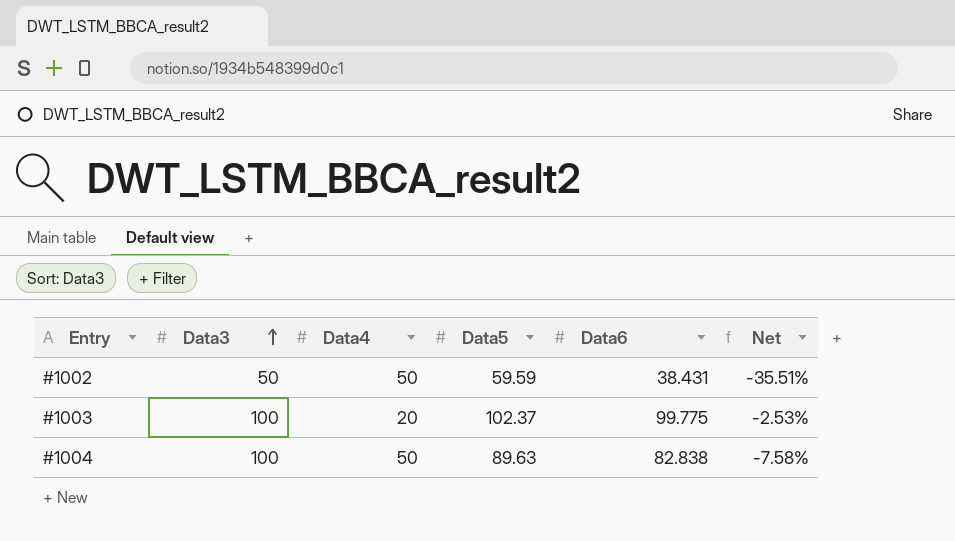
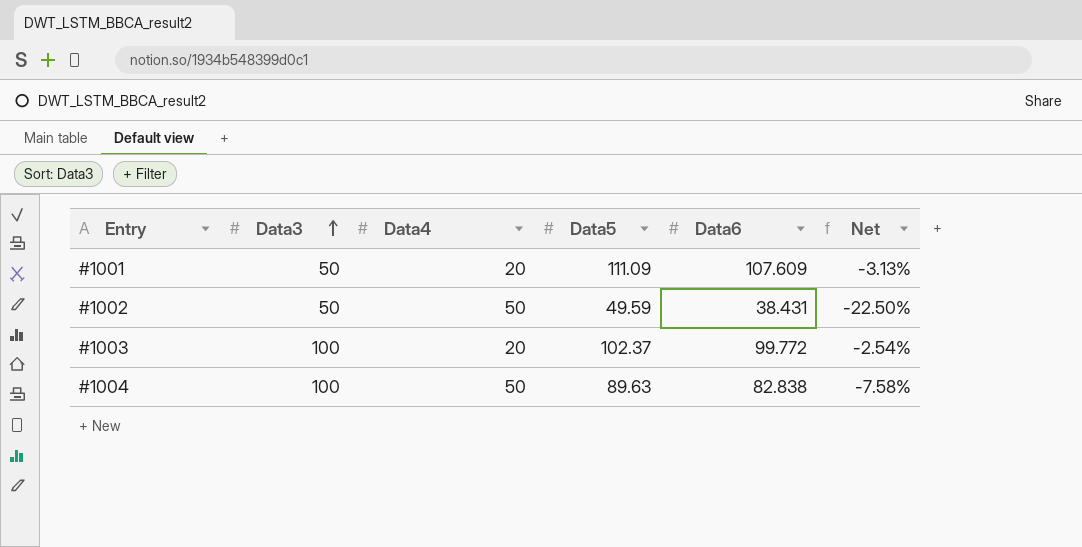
row #1001: none -> 50 | 20 | 111.09 | 107.609 | -3.13%
#1002 | Data5: 59.59 -> 49.59
#1002 | Net: -35.51% -> -22.50%
#1003 | Data6: 99.775 -> 99.772
#1003 | Net: -2.53% -> -2.54%

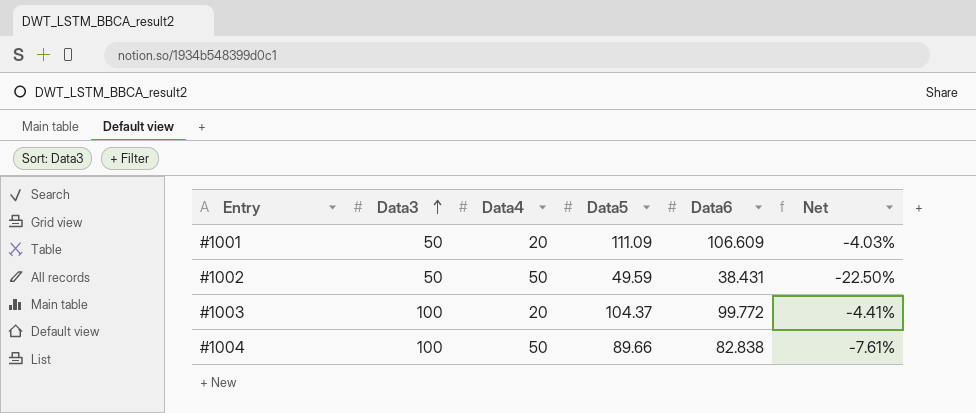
#1001 | Data6: 107.609 -> 106.609
#1001 | Net: -3.13% -> -4.03%
#1003 | Data5: 102.37 -> 104.37
#1003 | Net: -2.54% -> -4.41%
#1004 | Data5: 89.63 -> 89.66
#1004 | Net: -7.58% -> -7.61%

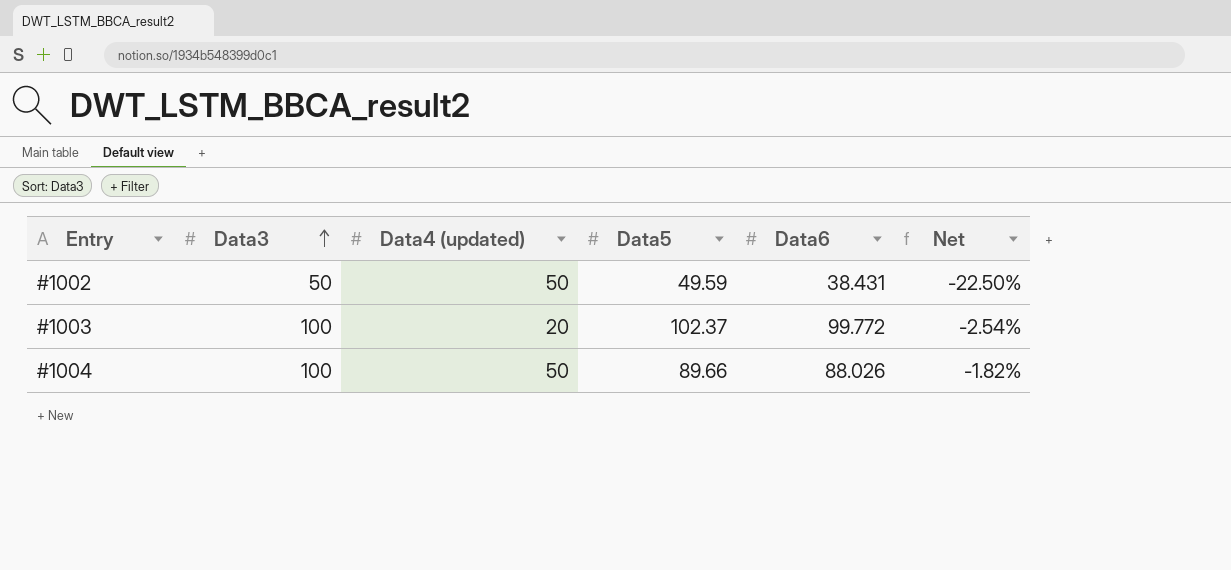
column name: Data4 -> Data4 (updated)
row #1001: 50 | 20 | 111.09 | 106.609 | -4.03% -> none
#1003 | Data5: 104.37 -> 102.37
#1003 | Net: -4.41% -> -2.54%
#1004 | Data6: 82.838 -> 88.026
#1004 | Net: -7.61% -> -1.82%

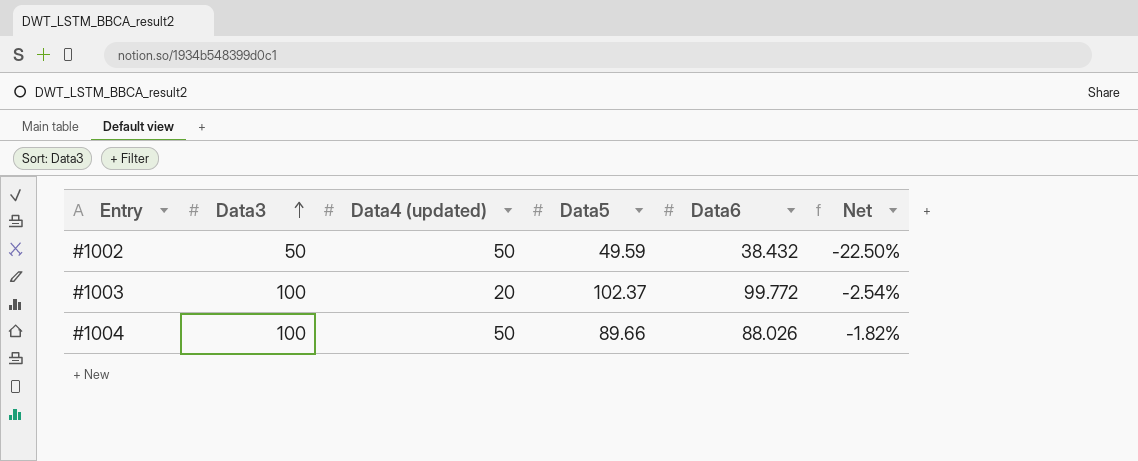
#1002 | Data6: 38.431 -> 38.432

